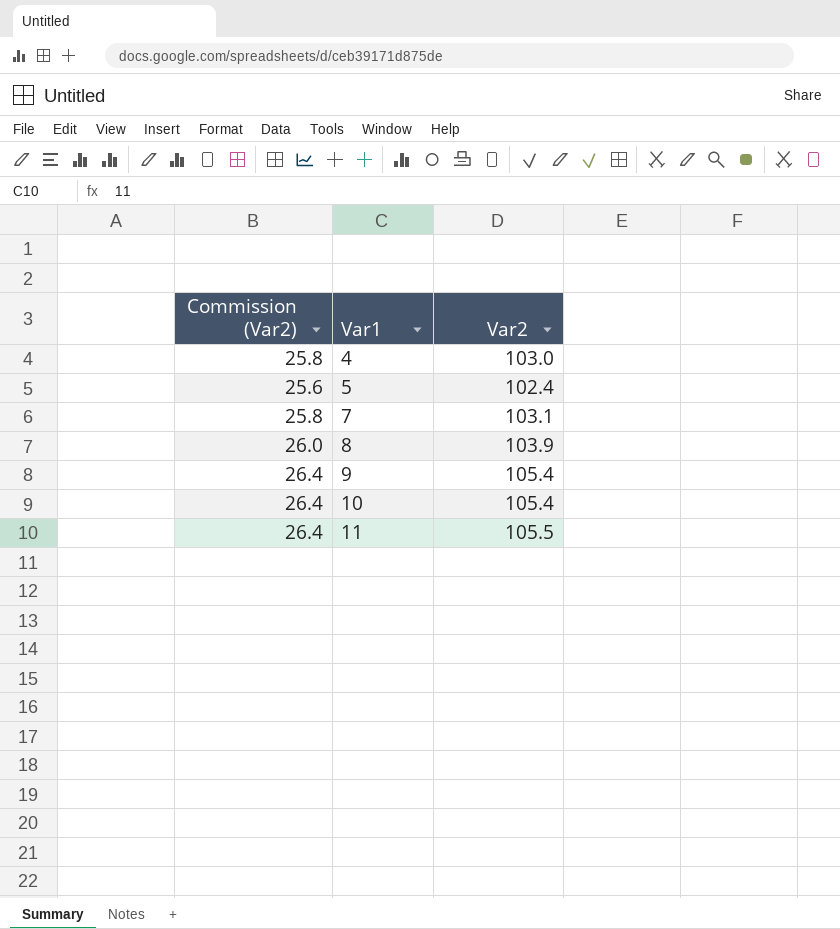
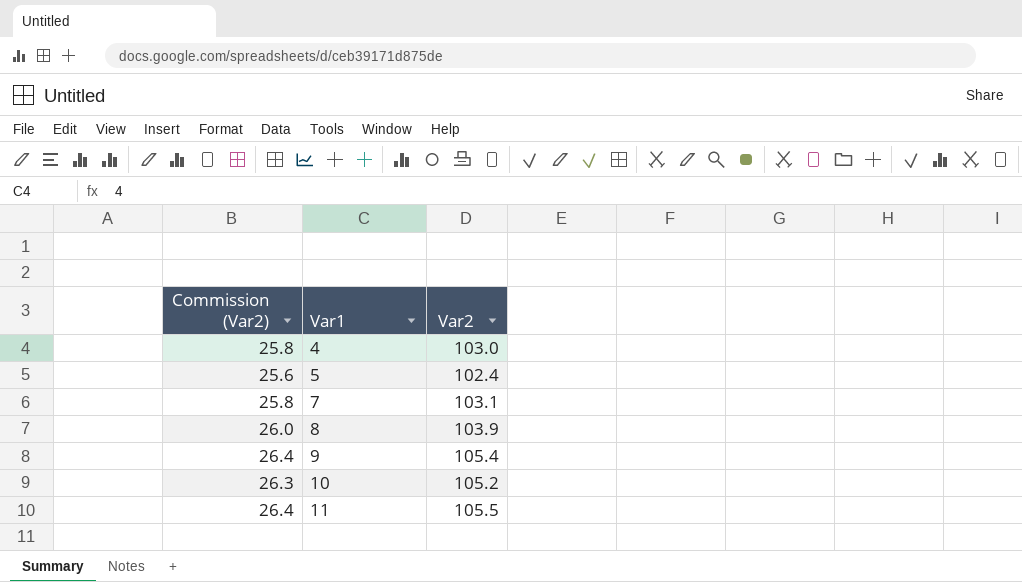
10 | Commission (Var2): 26.4 -> 26.3
10 | Var2: 105.4 -> 105.2

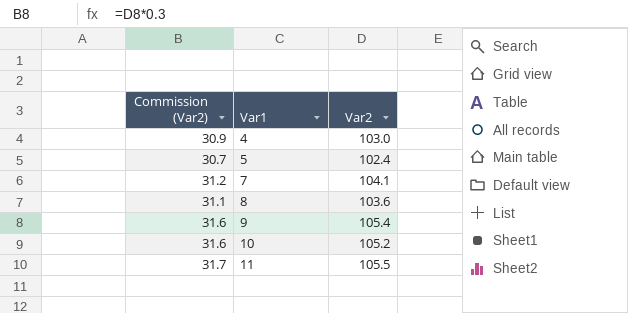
column Commission (Var2) | formula: [Var2] * 0.25 -> [Var2] * 0.3
7 | Var2: 103.1 -> 104.1
8 | Var2: 103.9 -> 103.6

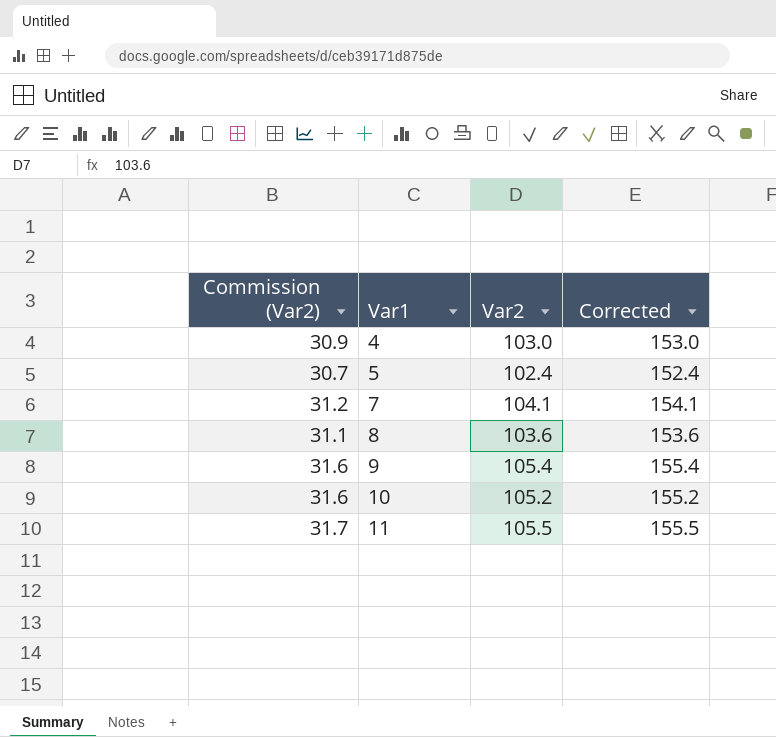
column Corrected | formula: none -> [Var2] + 50

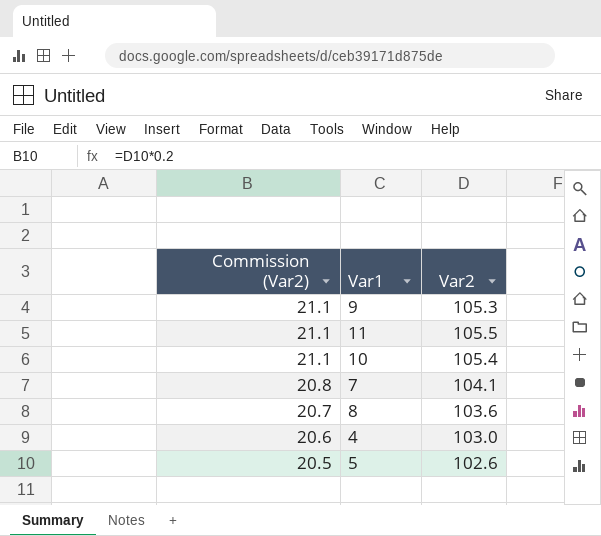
row order: Var1 ascending -> Commission (Var2) descending
column Corrected | formula: [Var2] + 50 -> none
column Commission (Var2) | formula: [Var2] * 0.3 -> [Var2] * 0.2
9 | Var2: 105.4 -> 105.3
10 | Var2: 105.2 -> 105.4
5 | Var2: 102.4 -> 102.6

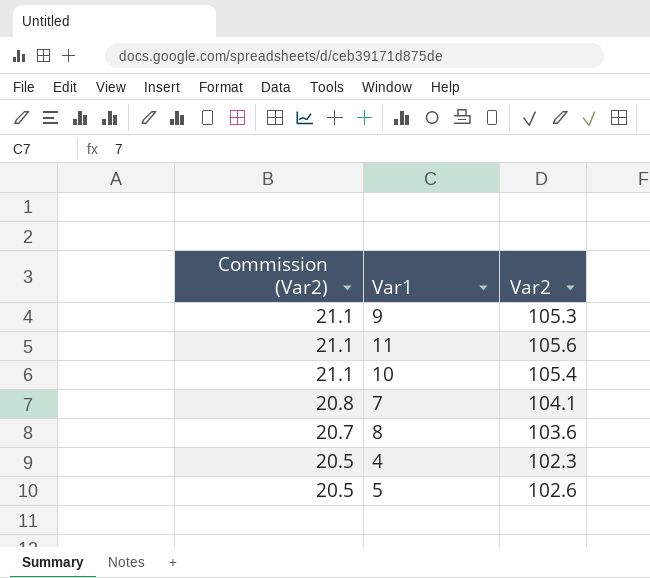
11 | Var2: 105.5 -> 105.6
4 | Commission (Var2): 20.6 -> 20.5
4 | Var2: 103.0 -> 102.3

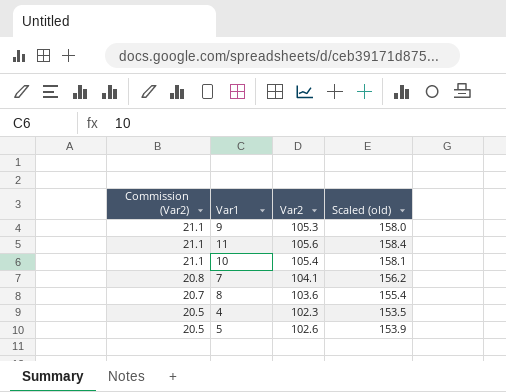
column Scaled (old) | formula: none -> [Var2] * 1.5

